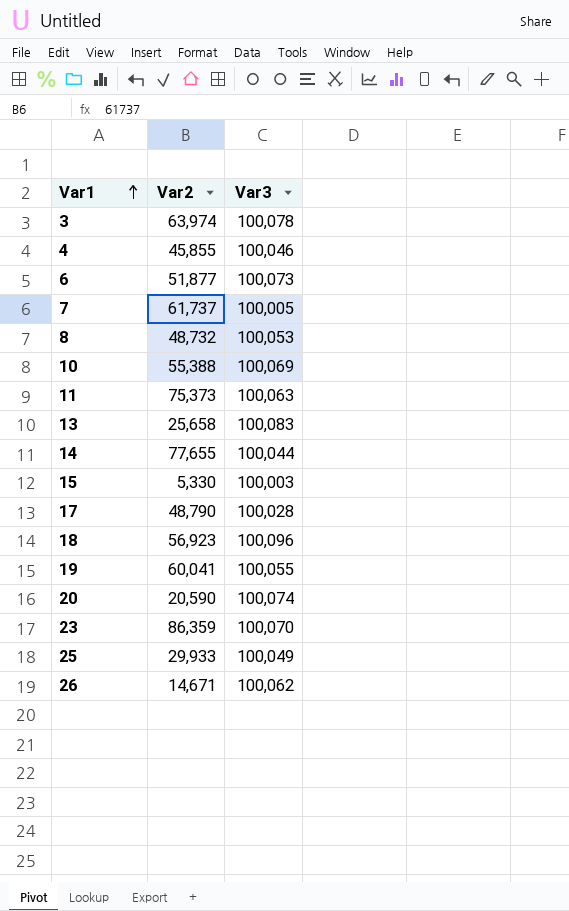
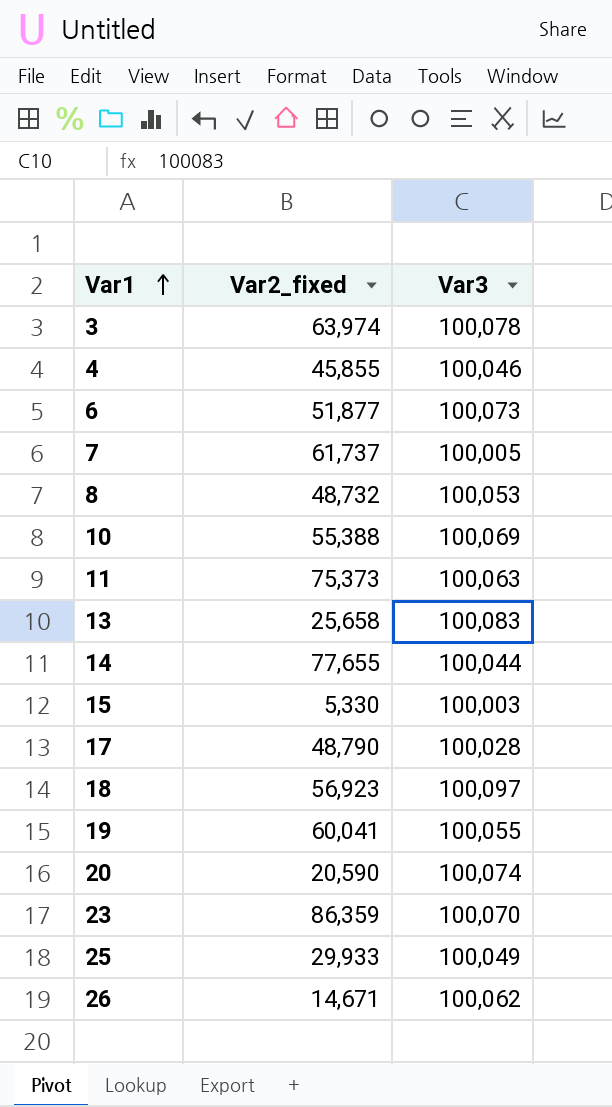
column name: Var2 -> Var2_fixed
18 | Var3: 100,096 -> 100,097

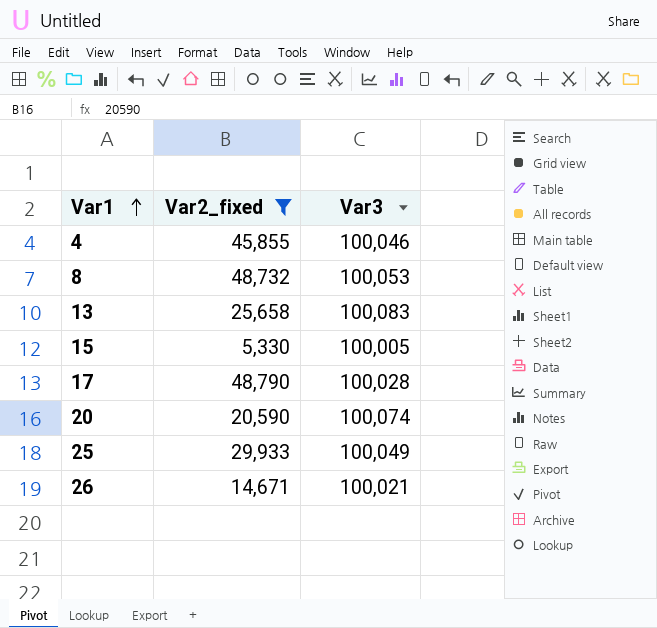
filter: none -> Var2_fixed <= 48,790
15 | Var3: 100,003 -> 100,005
26 | Var3: 100,062 -> 100,021

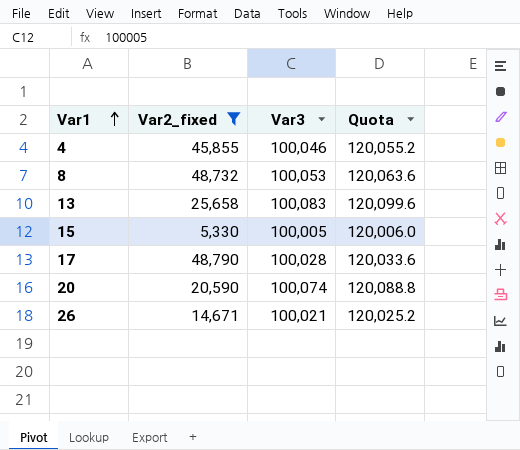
column Quota | formula: none -> [Var3] * 1.2
row 25: 29,933 | 100,049 -> none

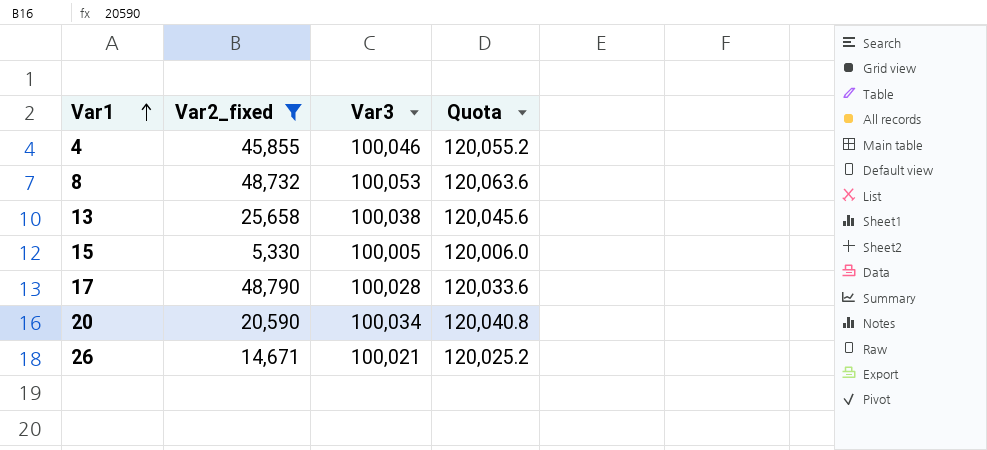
13 | Var3: 100,083 -> 100,038
13 | Quota: 120,099.6 -> 120,045.6
20 | Var3: 100,074 -> 100,034
20 | Quota: 120,088.8 -> 120,040.8

